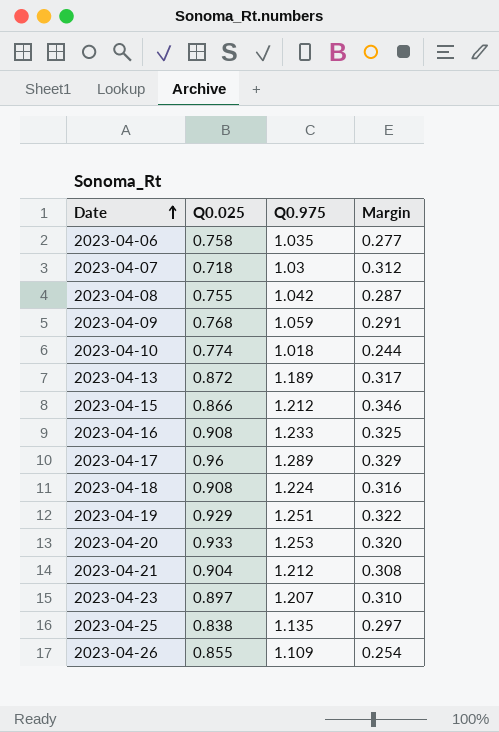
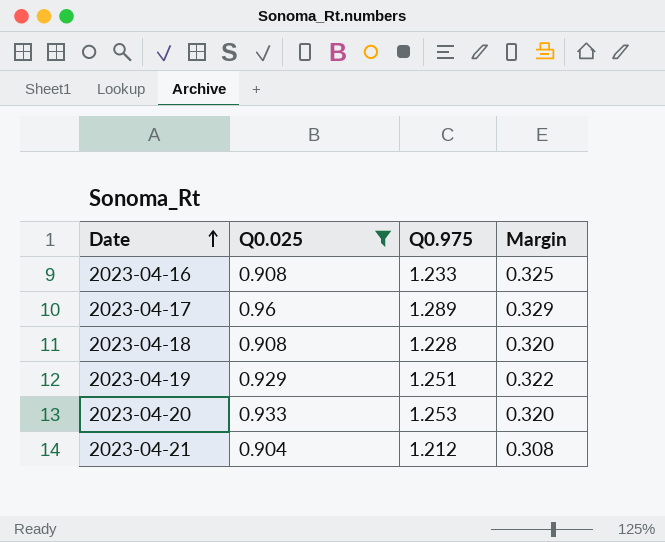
filter: none -> Q0.025 >= 0.904
2023-04-18 | Q0.975: 1.224 -> 1.228
2023-04-18 | Margin: 0.316 -> 0.320

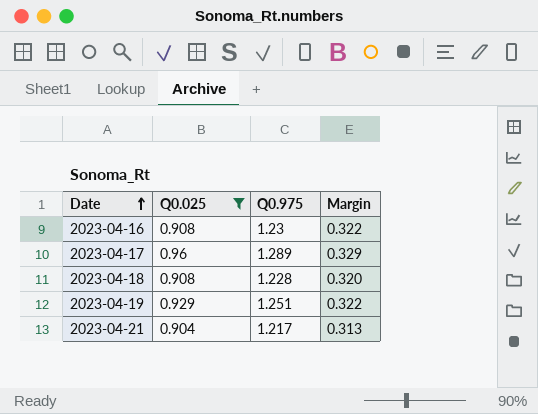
row 2023-04-20: 0.933 | 1.253 | 0.320 -> none
2023-04-16 | Q0.975: 1.233 -> 1.23
2023-04-16 | Margin: 0.325 -> 0.322
2023-04-21 | Q0.975: 1.212 -> 1.217
2023-04-21 | Margin: 0.308 -> 0.313

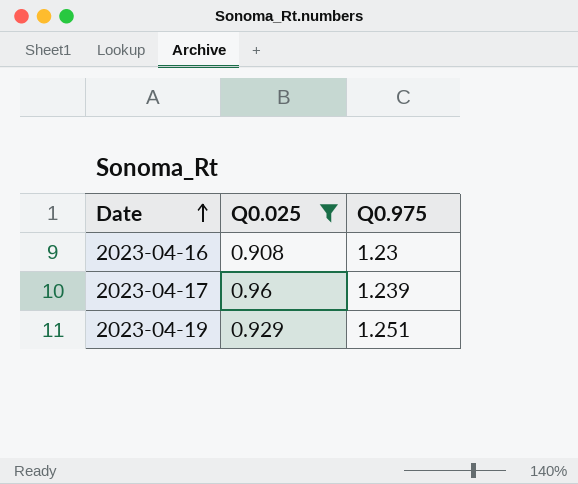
column Margin | formula: [Q0.975] - [Q0.025] -> none
row 2023-04-18: 0.908 | 1.228 | 0.320 -> none
row 2023-04-21: 0.904 | 1.217 | 0.313 -> none
2023-04-17 | Q0.975: 1.289 -> 1.239

